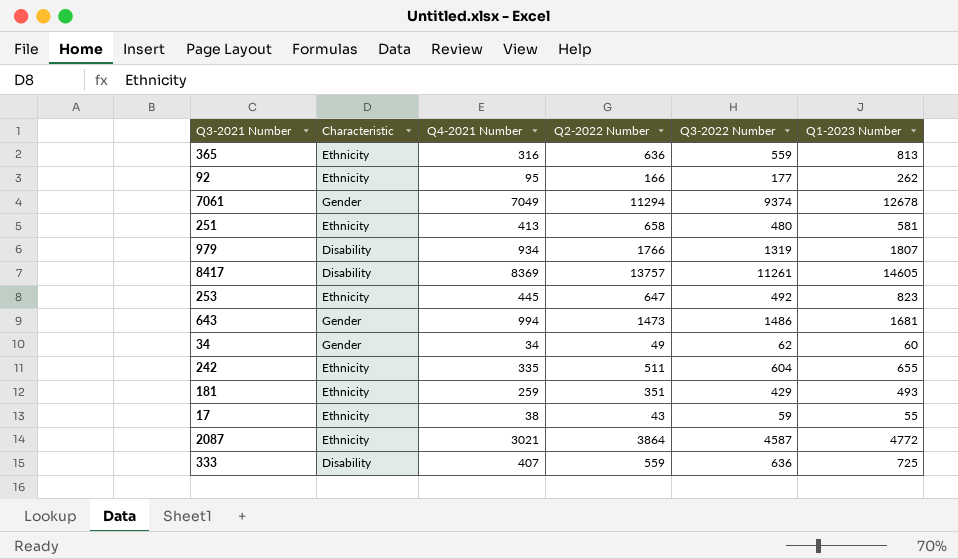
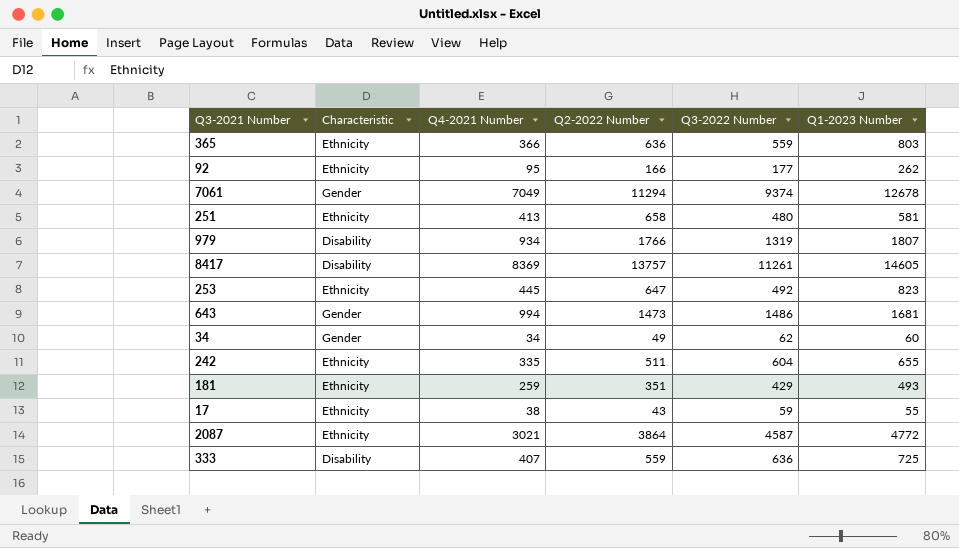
365 | Q4-2021 Number: 316 -> 366
365 | Q1-2023 Number: 813 -> 803

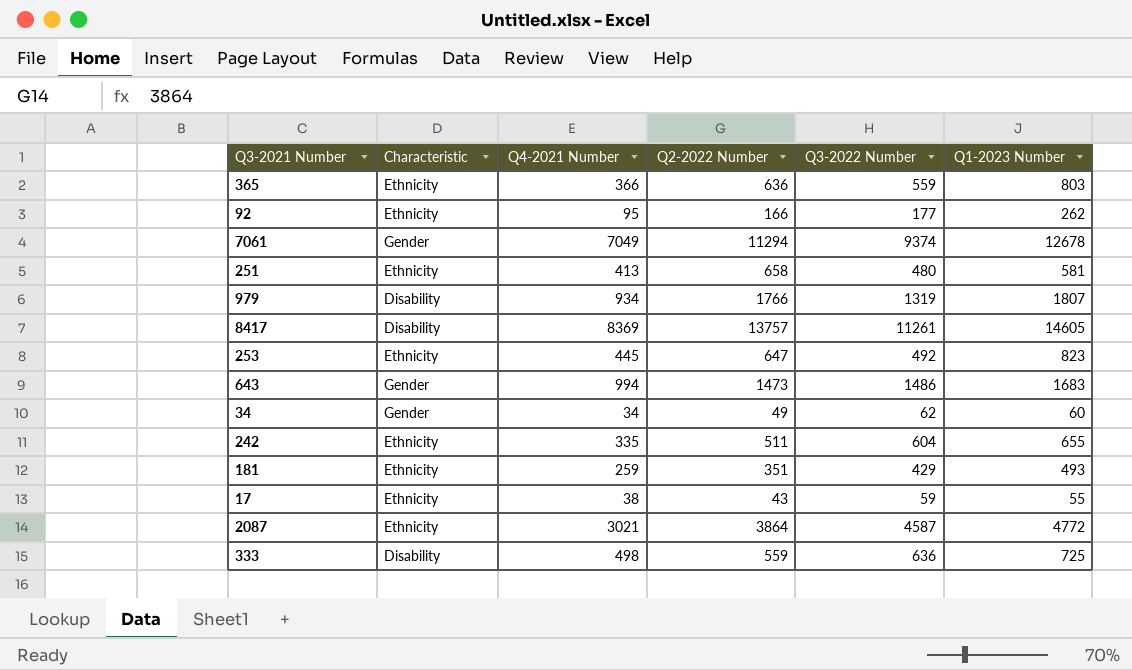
643 | Q1-2023 Number: 1681 -> 1683
333 | Q4-2021 Number: 407 -> 498

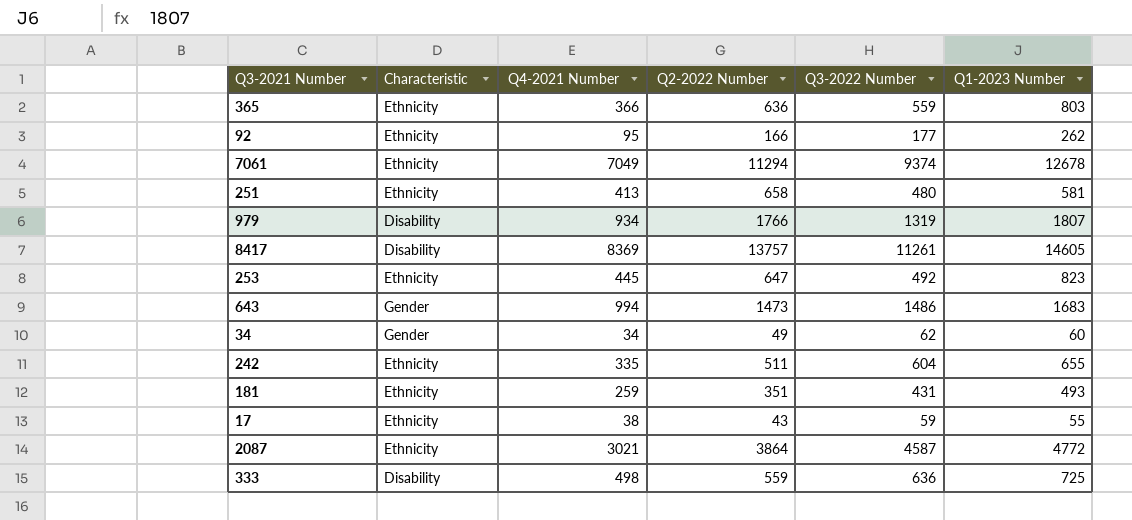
7061 | Characteristic: Gender -> Ethnicity
181 | Q3-2022 Number: 429 -> 431

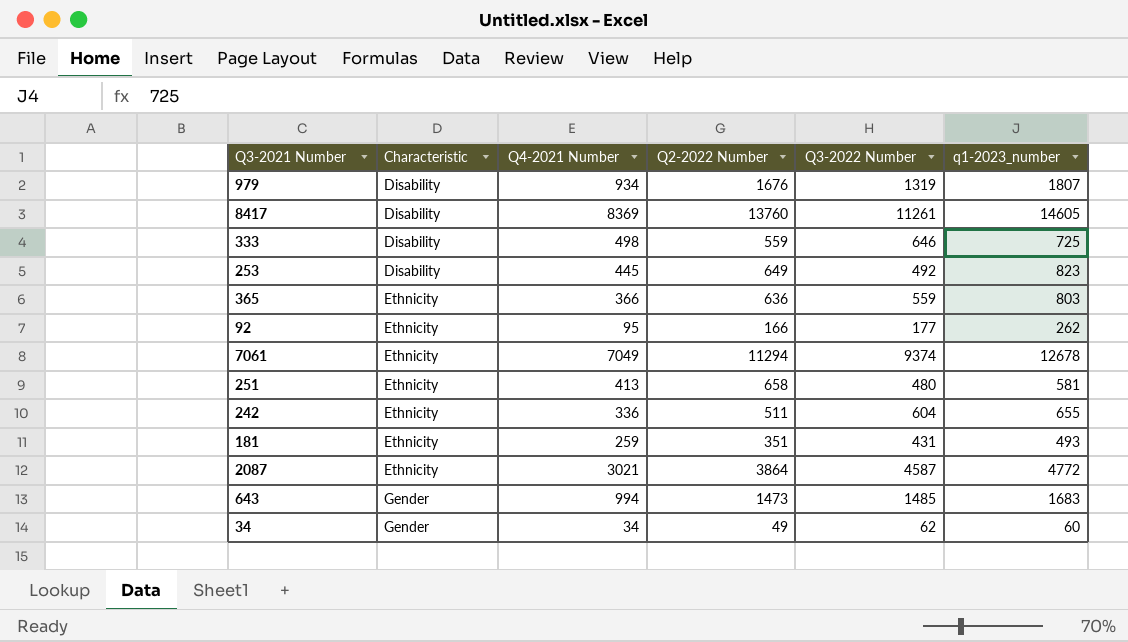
row order: none -> Characteristic ascending
column name: Q1-2023 Number -> q1-2023_number
row 17: Ethnicity | 38 | 43 | 59 | 55 -> none
979 | Q2-2022 Number: 1766 -> 1676
8417 | Q2-2022 Number: 13757 -> 13760
333 | Q3-2022 Number: 636 -> 646
253 | Characteristic: Ethnicity -> Disability
253 | Q2-2022 Number: 647 -> 649
242 | Q4-2021 Number: 335 -> 336
643 | Q3-2022 Number: 1486 -> 1485

